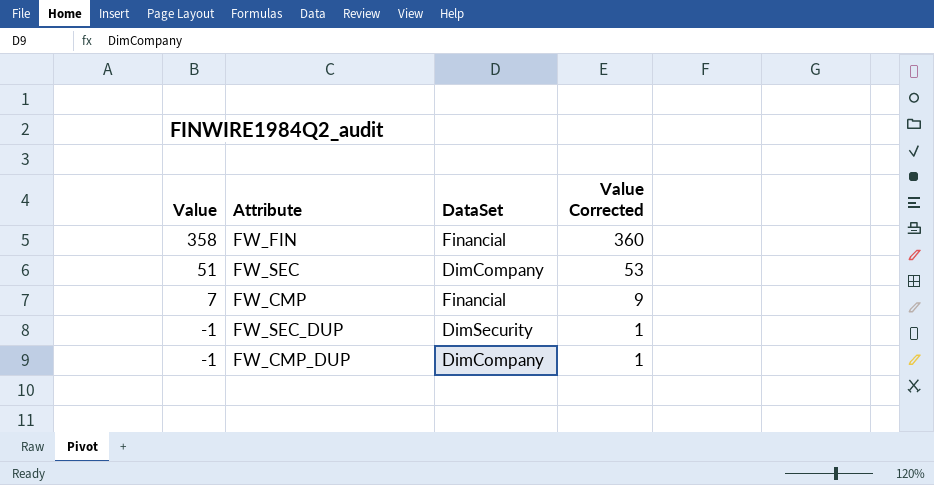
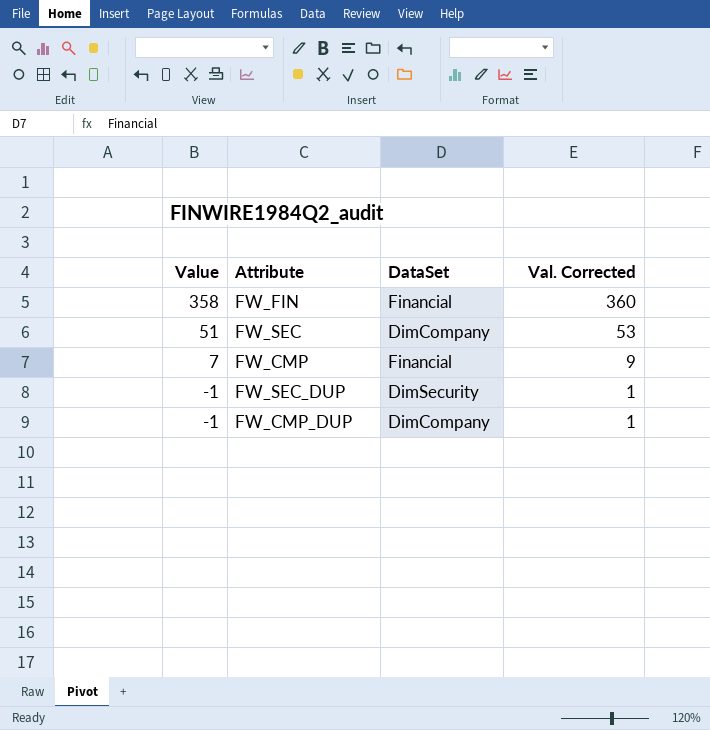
column name: Value Corrected -> Val. Corrected

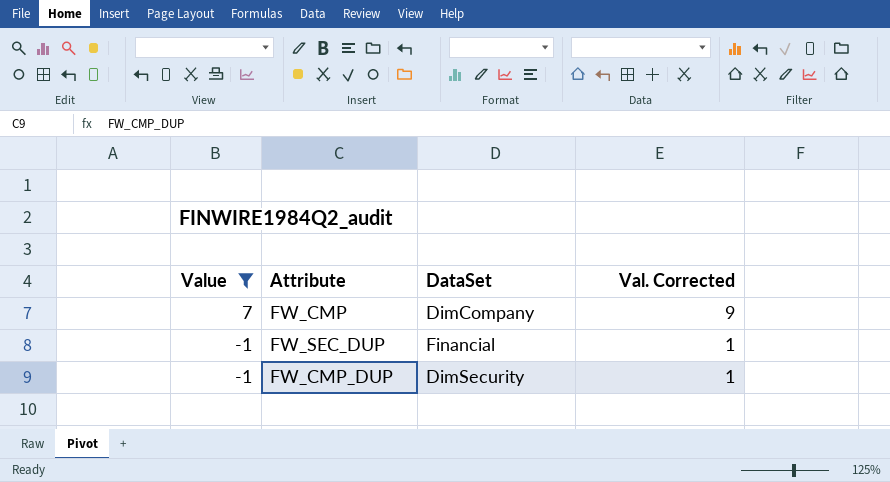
filter: none -> Value <= 7
FW_CMP | DataSet: Financial -> DimCompany
FW_SEC_DUP | DataSet: DimSecurity -> Financial
FW_CMP_DUP | DataSet: DimCompany -> DimSecurity

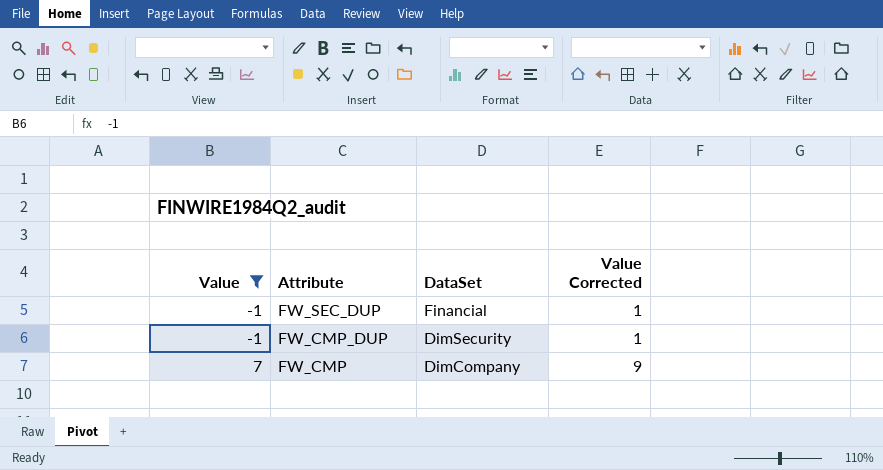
row order: Value descending -> Value ascending
column name: Val. Corrected -> Value Corrected

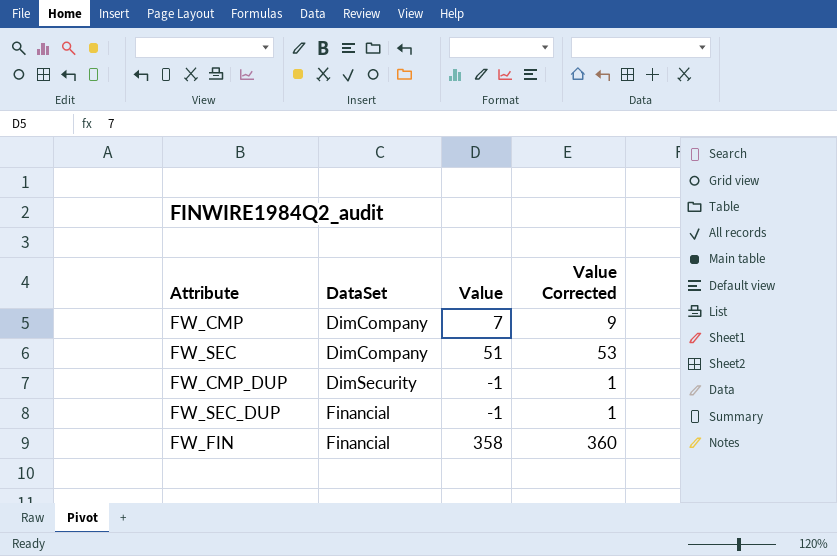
filter: Value <= 7 -> none
row order: Value ascending -> DataSet ascending
column Value | position: 1 -> 3

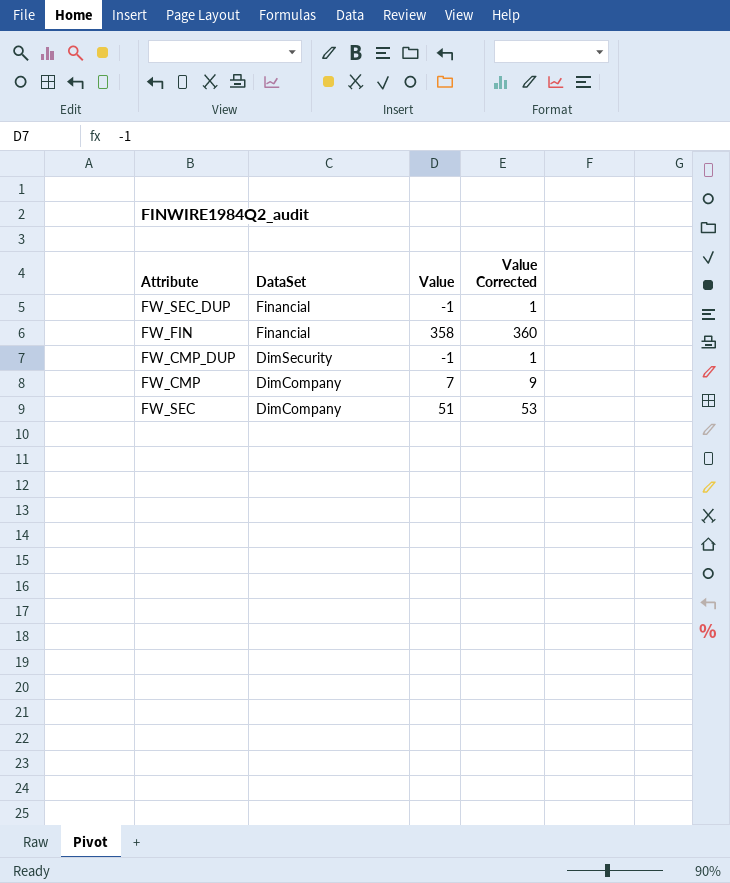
row order: DataSet ascending -> DataSet descending

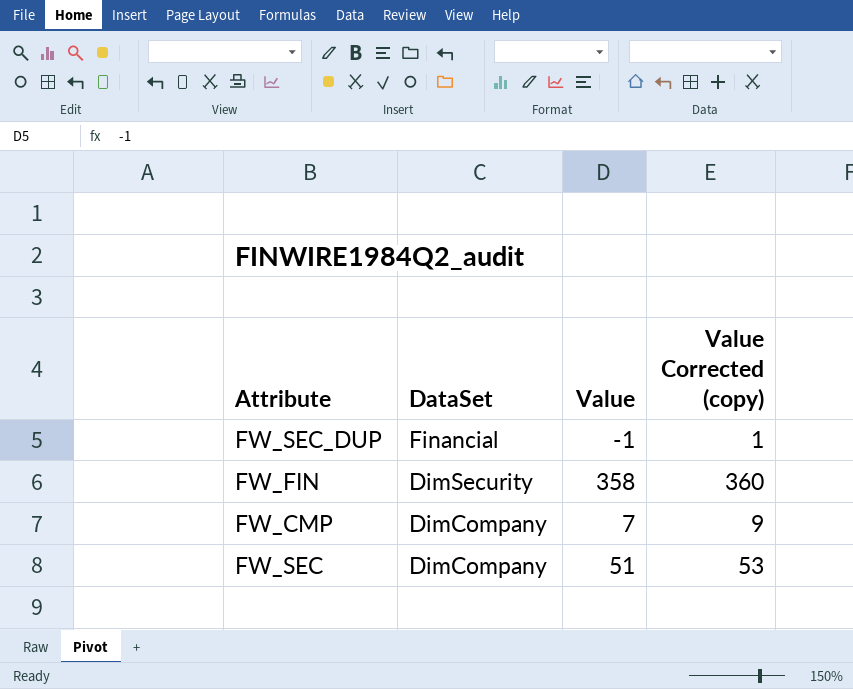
column name: Value Corrected -> Value Corrected (copy)
row FW_CMP_DUP: DimSecurity | -1 | 1 -> none
FW_FIN | DataSet: Financial -> DimSecurity

